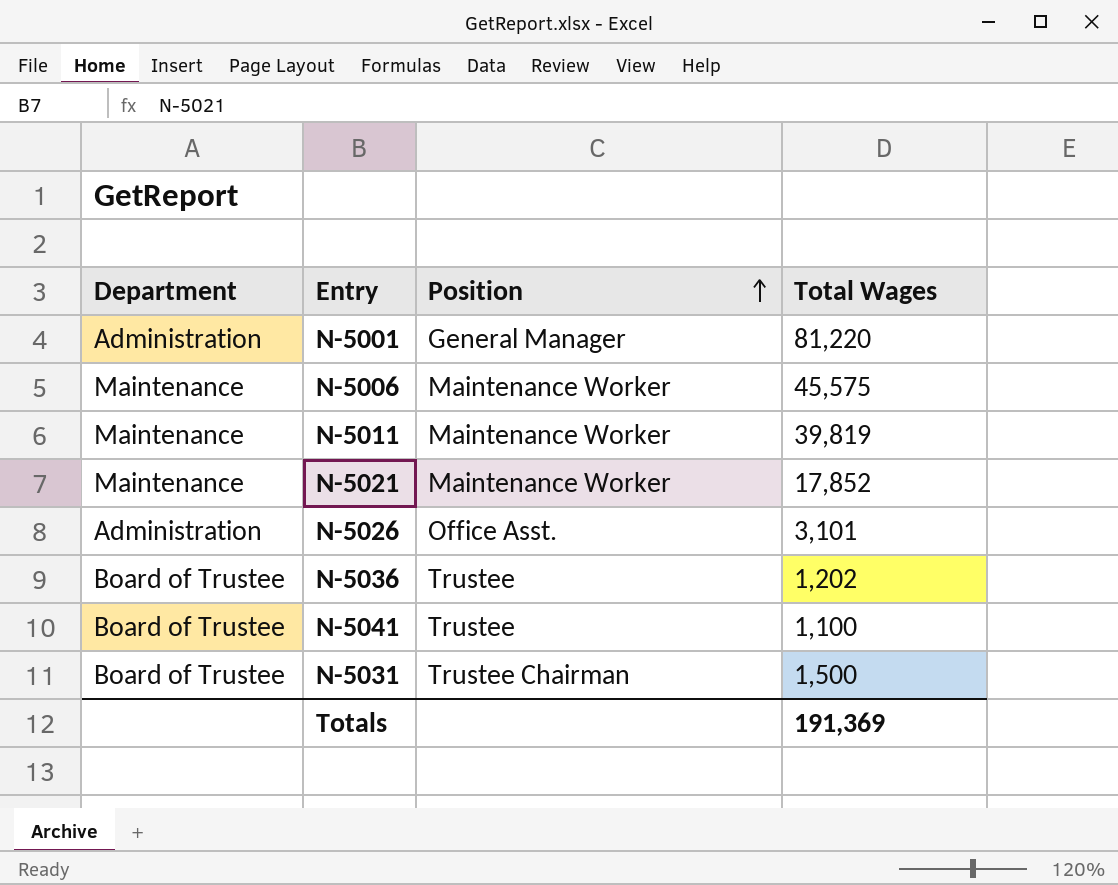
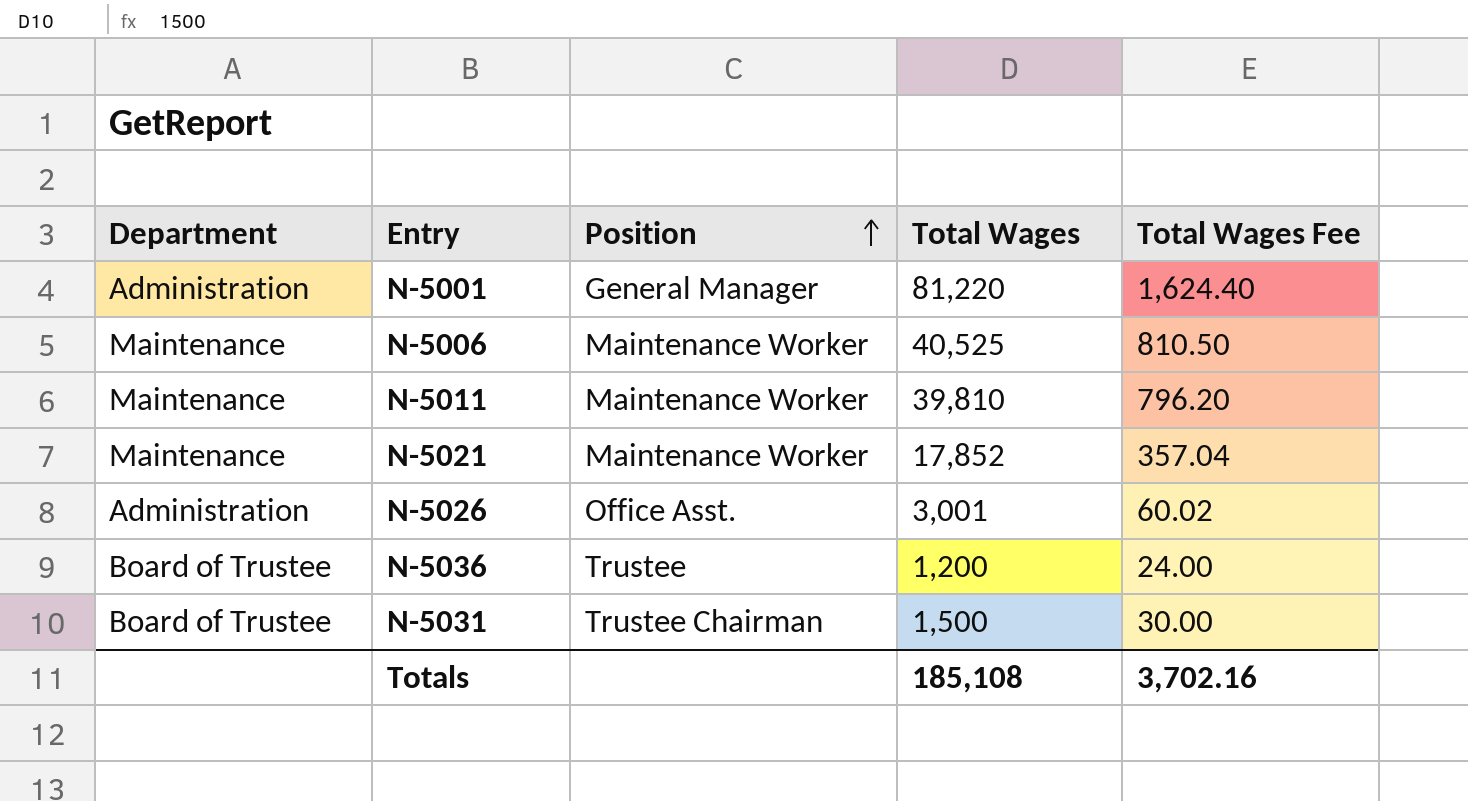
column Total Wages Fee | formula: none -> [Total Wages] * 0.02
row N-5041: Board of Trustee | Trustee | 1,100 -> none
N-5006 | Total Wages: 45,575 -> 40,525
N-5011 | Total Wages: 39,819 -> 39,810
N-5026 | Total Wages: 3,101 -> 3,001
N-5036 | Total Wages: 1,202 -> 1,200
Totals | Total Wages: 191,369 -> 185,108

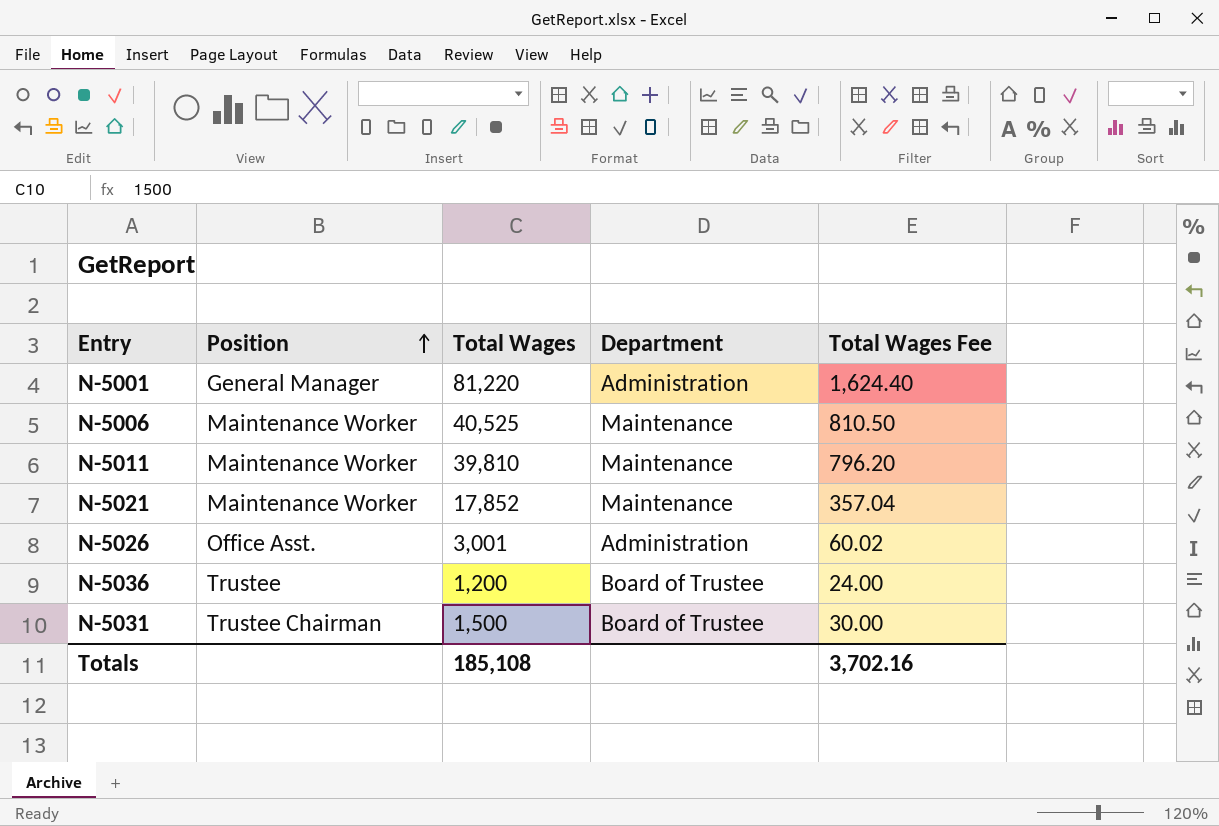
column Department | position: 1 -> 4

